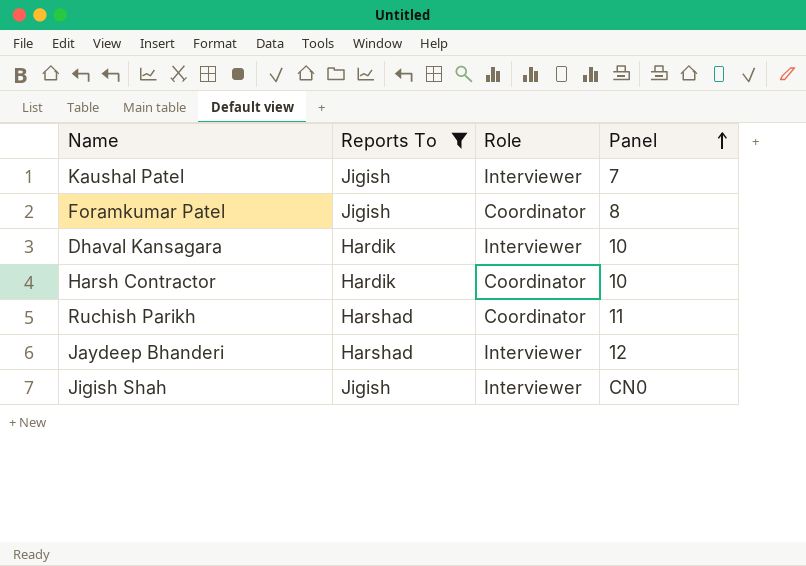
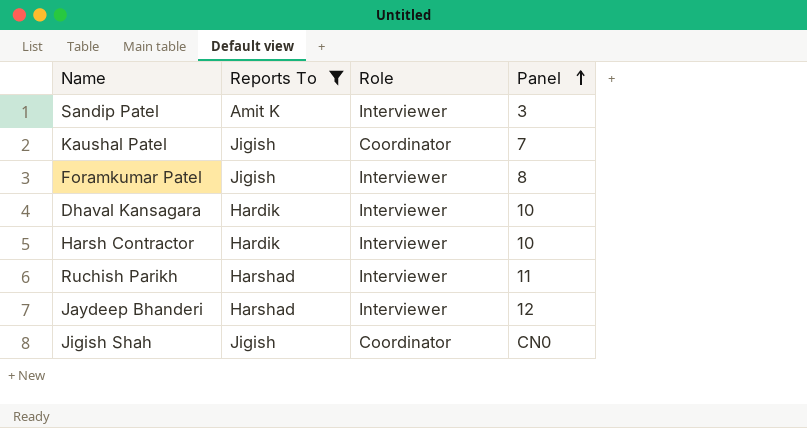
row Sandip Patel: none -> Amit K | Interviewer | 3
Kaushal Patel | Role: Interviewer -> Coordinator
Foramkumar Patel | Role: Coordinator -> Interviewer
Harsh Contractor | Role: Coordinator -> Interviewer
Ruchish Parikh | Role: Coordinator -> Interviewer
Jigish Shah | Role: Interviewer -> Coordinator

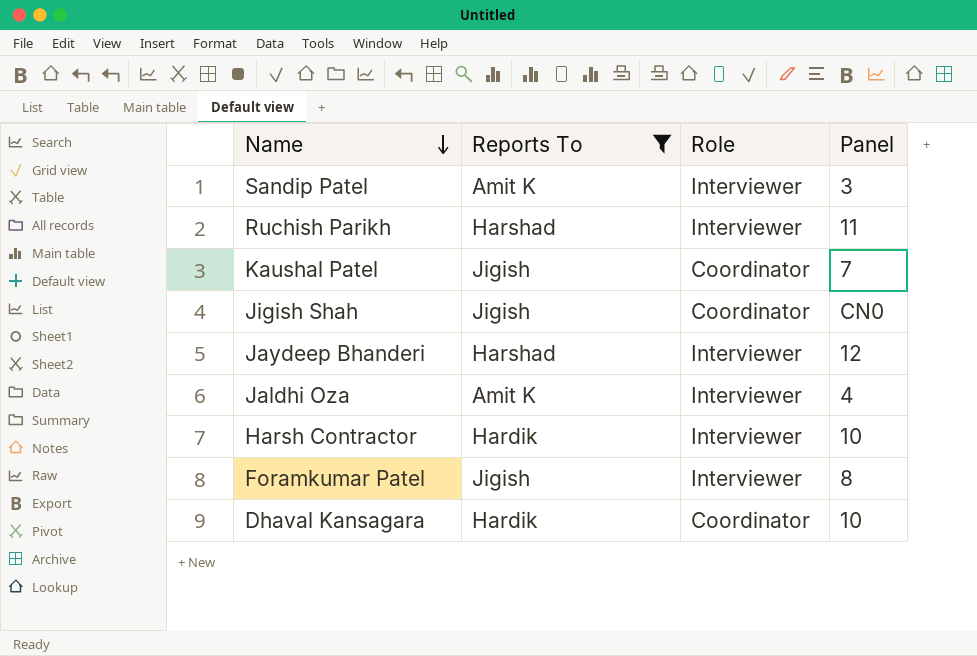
row order: Panel ascending -> Name descending
row Jaldhi Oza: none -> Amit K | Interviewer | 4
Dhaval Kansagara | Role: Interviewer -> Coordinator

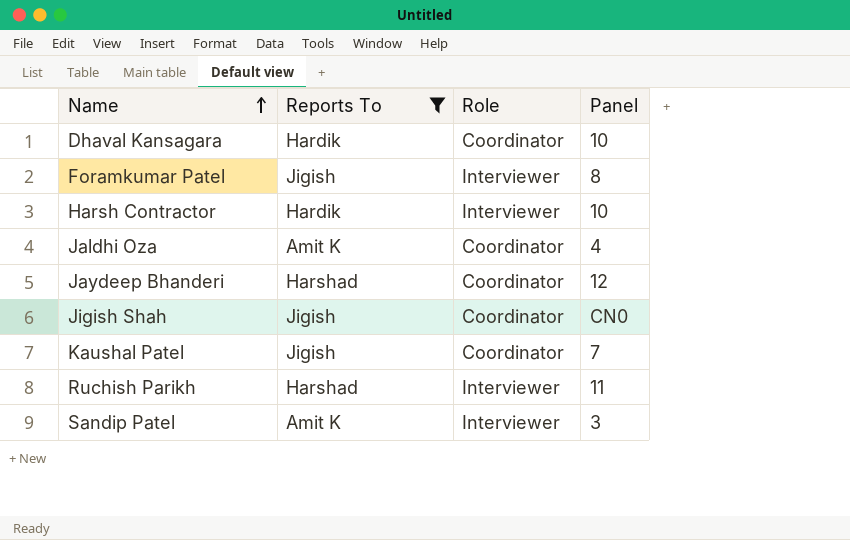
row order: Name descending -> Name ascending
Jaldhi Oza | Role: Interviewer -> Coordinator
Jaydeep Bhanderi | Role: Interviewer -> Coordinator

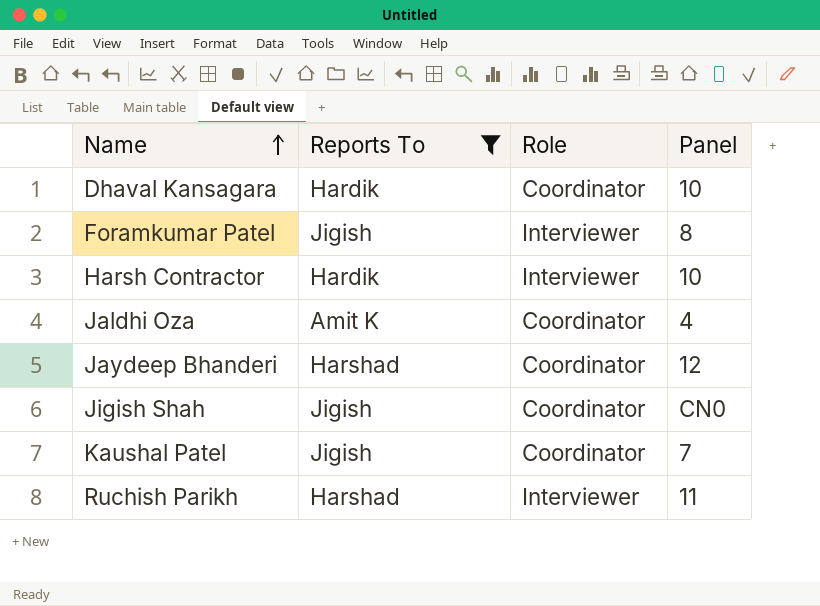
row Sandip Patel: Amit K | Interviewer | 3 -> none

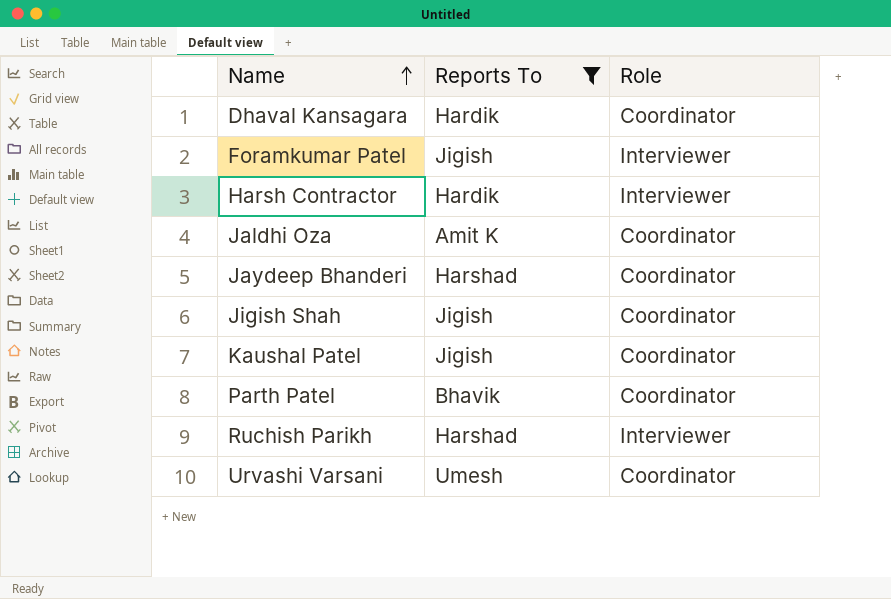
column Panel | position: 4 -> none
row Parth Patel: none -> Bhavik | Coordinator
row Urvashi Varsani: none -> Umesh | Coordinator

